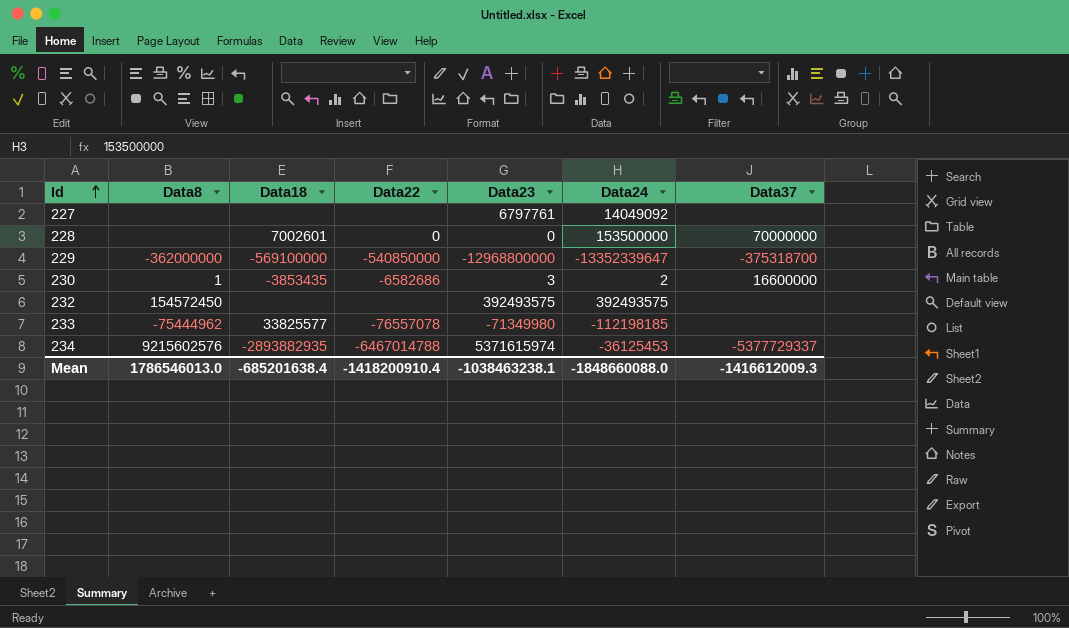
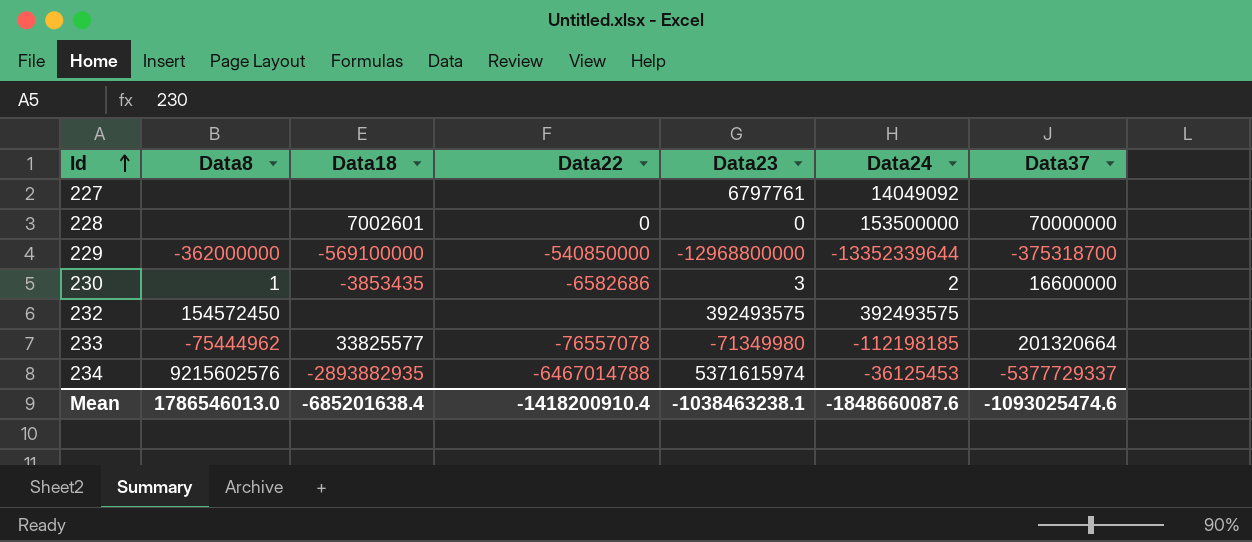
229 | Data24: -13352339647 -> -13352339644
233 | Data37: none -> 201320664
Mean | Data24: -1848660088.0 -> -1848660087.6
Mean | Data37: -1416612009.3 -> -1093025474.6

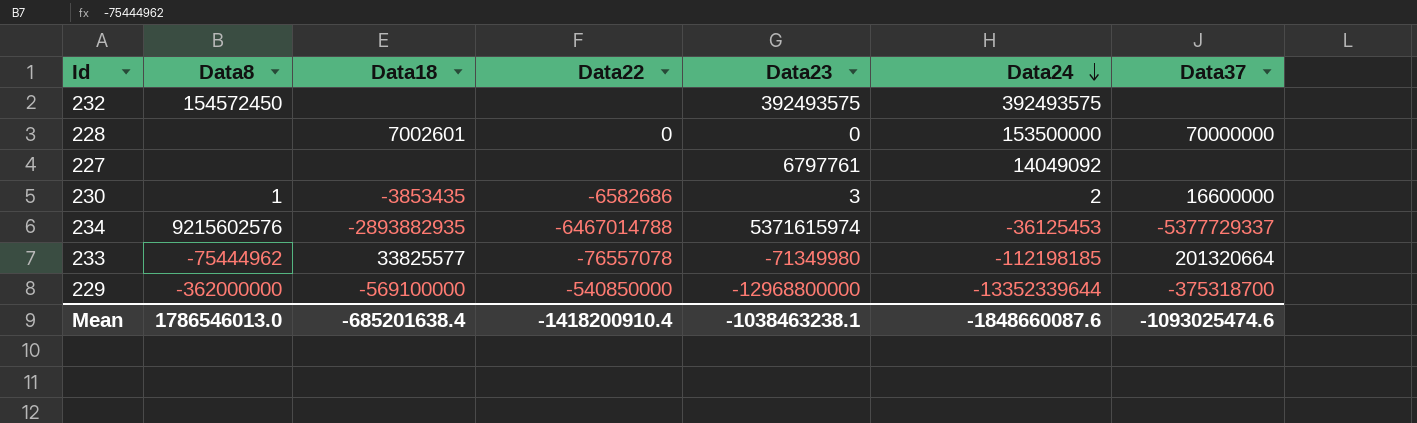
row order: Id ascending -> Data24 descending

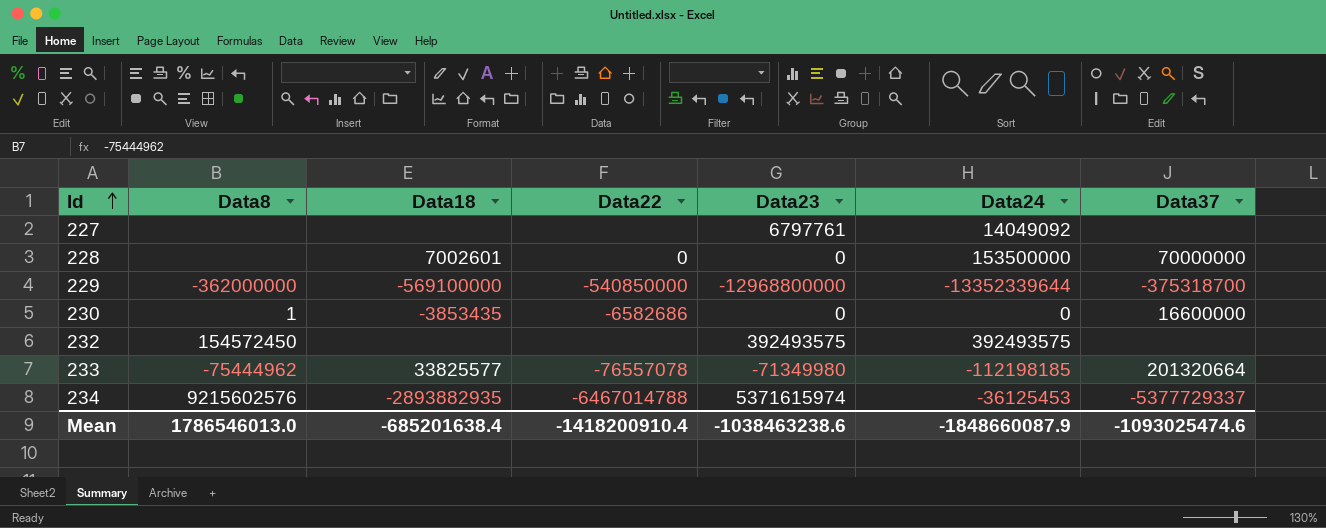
row order: Data24 descending -> Id ascending
230 | Data23: 3 -> 0
230 | Data24: 2 -> 0
Mean | Data23: -1038463238.1 -> -1038463238.6
Mean | Data24: -1848660087.6 -> -1848660087.9

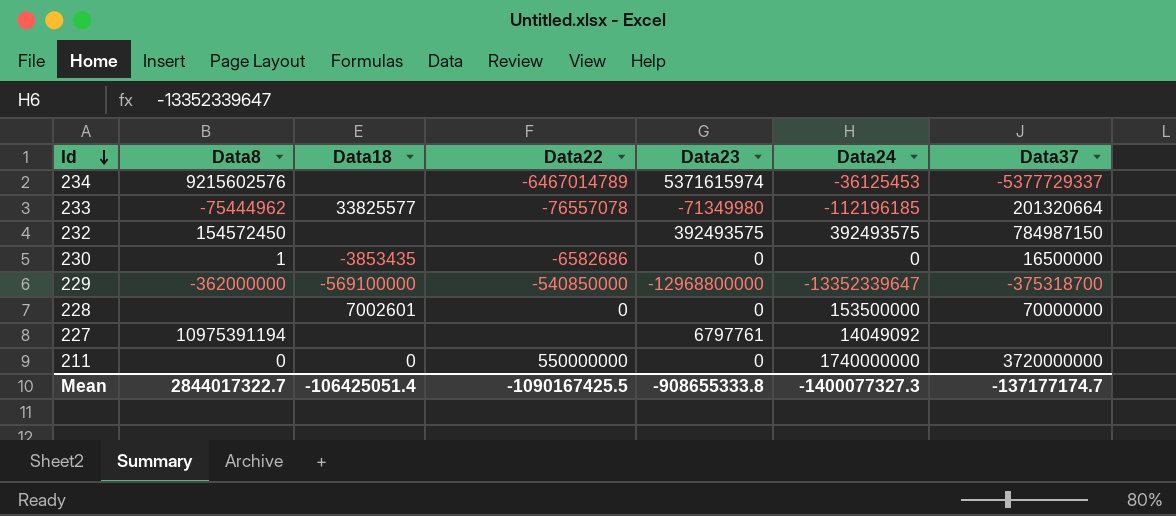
row order: Id ascending -> Id descending
234 | Data18: -2893882935 -> none
234 | Data22: -6467014788 -> -6467014789
233 | Data24: -112198185 -> -112196185
232 | Data37: none -> 784987150
230 | Data37: 16600000 -> 16500000
229 | Data24: -13352339644 -> -13352339647
227 | Data8: none -> 10975391194
row 211: none -> 0 | 0 | 550000000 | 0 | 1740000000 | 3720000000
Mean | Data8: 1786546013.0 -> 2844017322.7
Mean | Data18: -685201638.4 -> -106425051.4
Mean | Data22: -1418200910.4 -> -1090167425.5
Mean | Data23: -1038463238.6 -> -908655333.8
Mean | Data24: -1848660087.9 -> -1400077327.3
Mean | Data37: -1093025474.6 -> -137177174.7

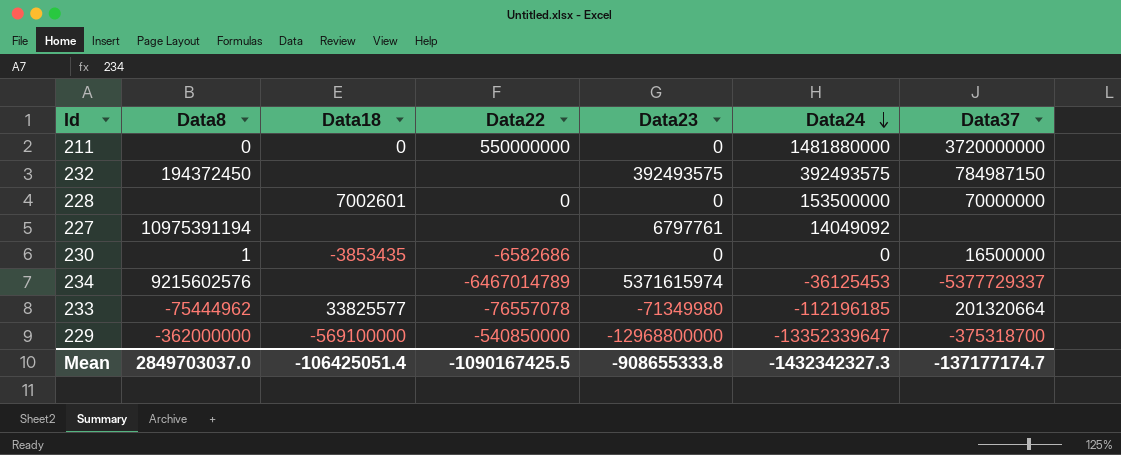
row order: Id descending -> Data24 descending
211 | Data24: 1740000000 -> 1481880000
232 | Data8: 154572450 -> 194372450
Mean | Data8: 2844017322.7 -> 2849703037.0
Mean | Data24: -1400077327.3 -> -1432342327.3

